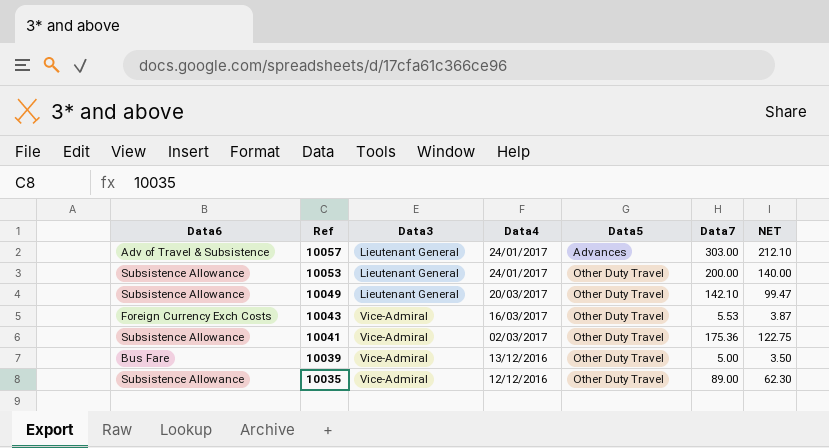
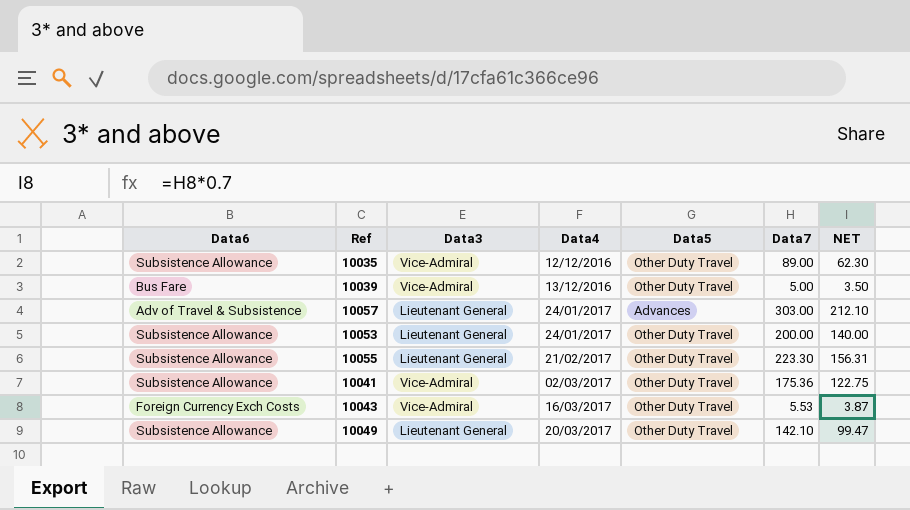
row order: Ref descending -> Data4 ascending
row 10055: none -> Subsistence Allowance | Lieutenant General | 21/02/2017 | Other Duty Travel | 223.30 | 156.31

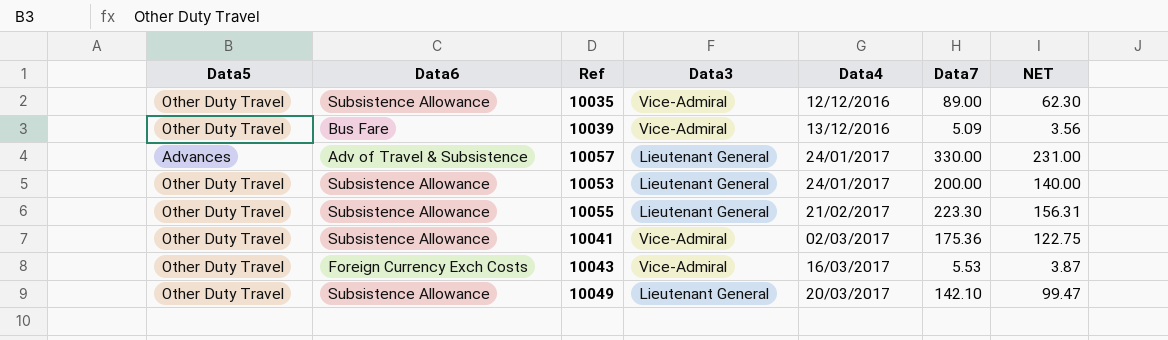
column Data5 | position: 5 -> 1
10039 | Data7: 5.00 -> 5.09
10039 | NET: 3.50 -> 3.56
10057 | Data7: 303.00 -> 330.00
10057 | NET: 212.10 -> 231.00

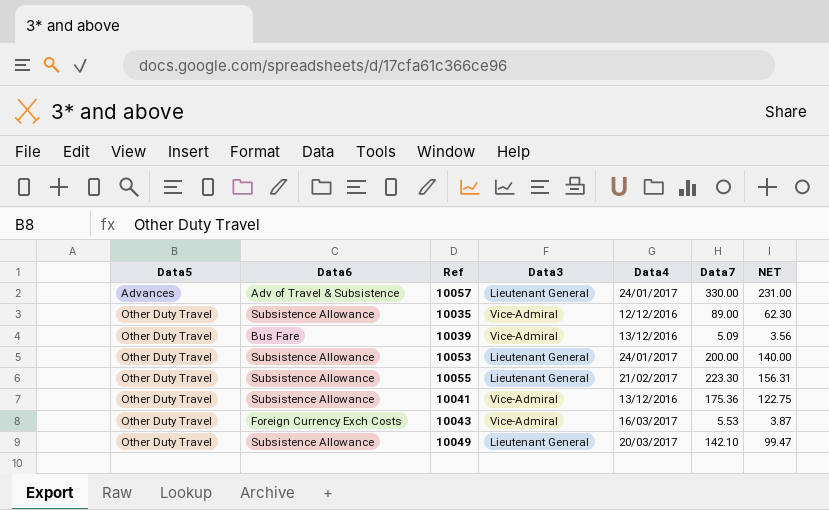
row order: Data4 ascending -> Data5 ascending
10041 | Data4: 02/03/2017 -> 13/12/2016

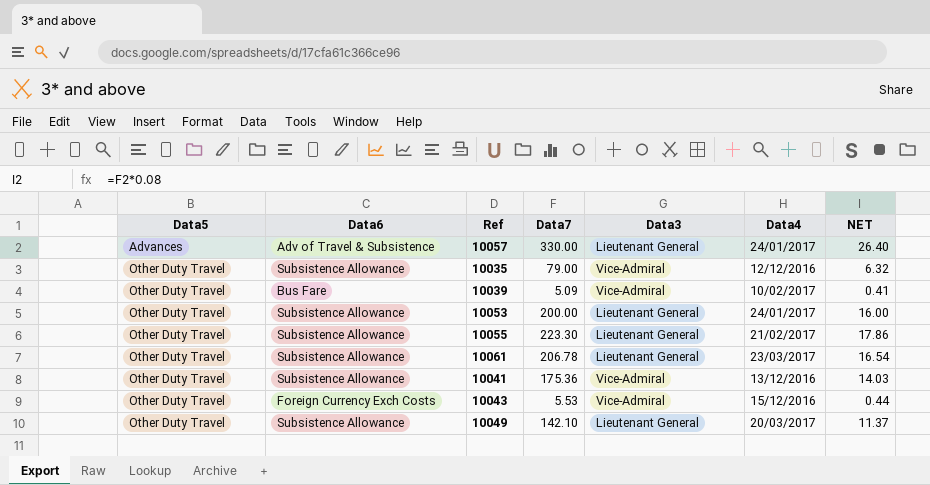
column Data7 | position: 6 -> 4
column NET | formula: [Data7] * 0.7 -> [Data7] * 0.08
10035 | Data7: 89.00 -> 79.00
10039 | Data4: 13/12/2016 -> 10/02/2017
row 10061: none -> Other Duty Travel | Subsistence Allowance | 206.78 | Lieutenant General | 23/03/2017 | 16.54
10043 | Data4: 16/03/2017 -> 15/12/2016

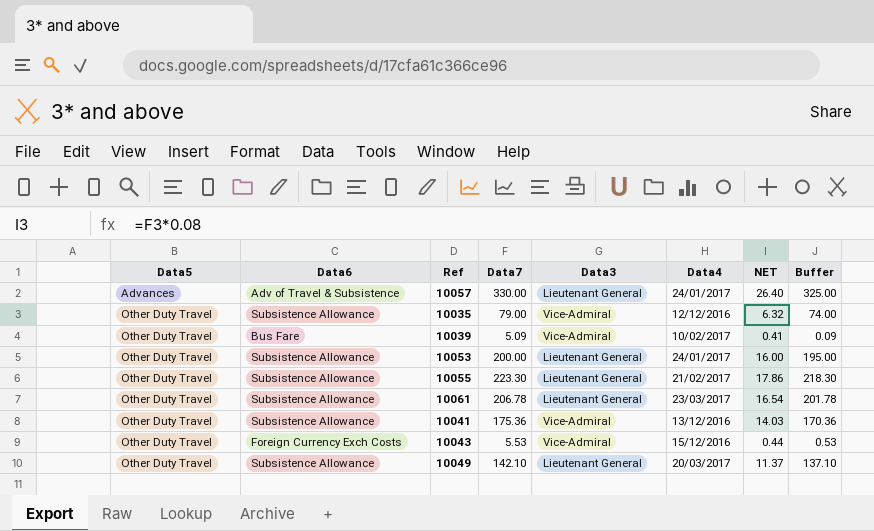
column Buffer | formula: none -> [Data7] - 5

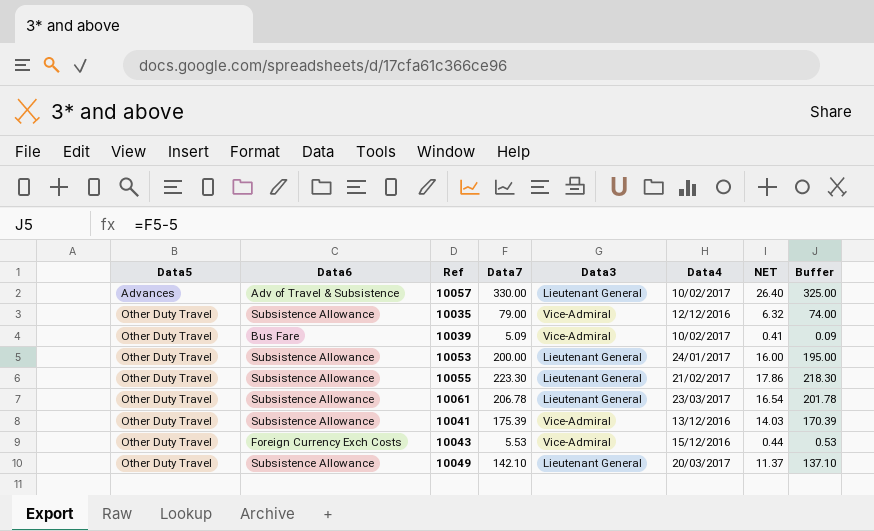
10057 | Data4: 24/01/2017 -> 10/02/2017
10041 | Data7: 175.36 -> 175.39
10041 | Buffer: 170.36 -> 170.39

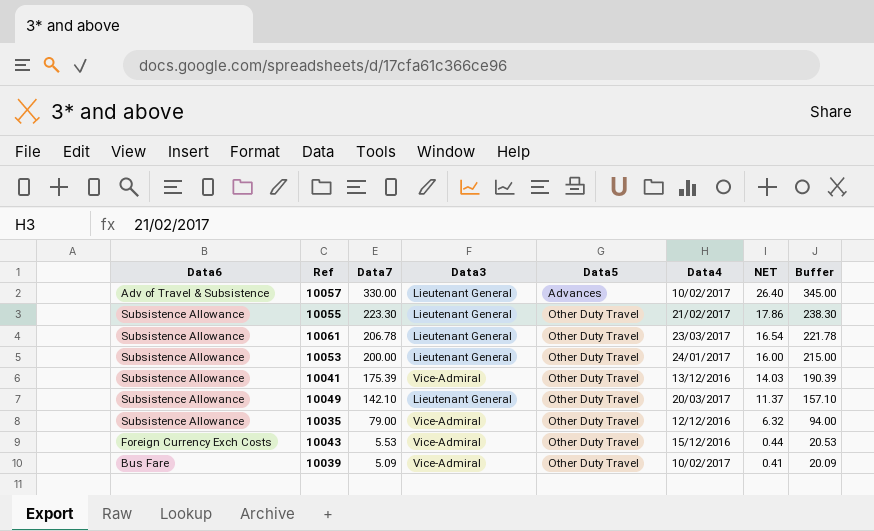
row order: Data5 ascending -> Data7 descending
column Data5 | position: 1 -> 5
column Buffer | formula: [Data7] - 5 -> [Data7] + 15

